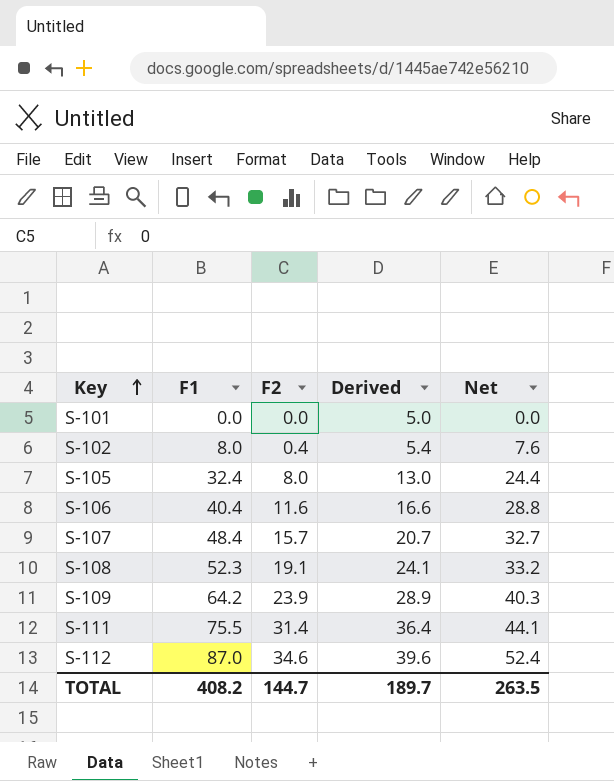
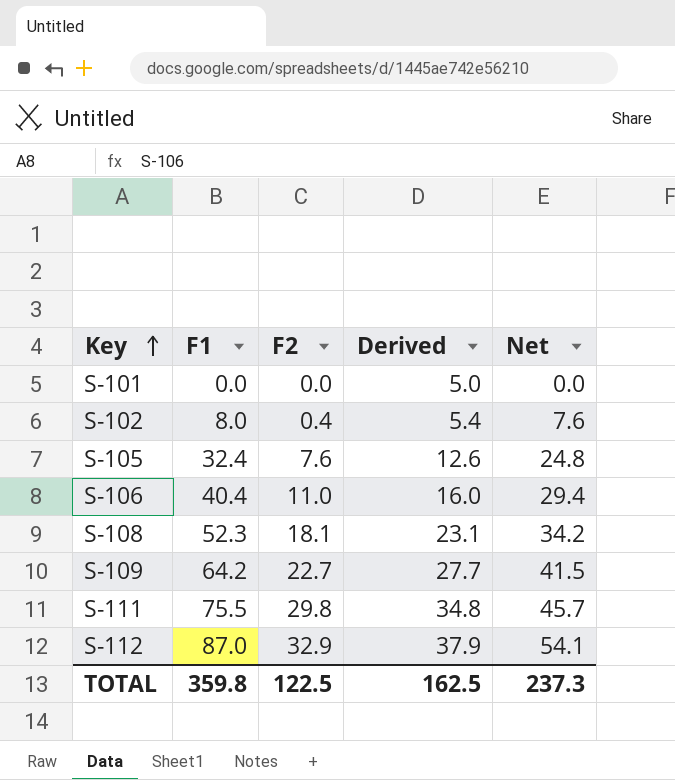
row S-107: 48.4 | 15.7 | 20.7 | 32.7 -> none
S-105 | F2: 8.0 -> 7.6
S-105 | Derived: 13.0 -> 12.6
S-105 | Net: 24.4 -> 24.8
S-106 | F2: 11.6 -> 11.0
S-106 | Derived: 16.6 -> 16.0
S-106 | Net: 28.8 -> 29.4
S-108 | F2: 19.1 -> 18.1
S-108 | Derived: 24.1 -> 23.1
S-108 | Net: 33.2 -> 34.2
S-109 | F2: 23.9 -> 22.7
S-109 | Derived: 28.9 -> 27.7
S-109 | Net: 40.3 -> 41.5
S-111 | F2: 31.4 -> 29.8
S-111 | Derived: 36.4 -> 34.8
S-111 | Net: 44.1 -> 45.7
S-112 | F2: 34.6 -> 32.9
S-112 | Derived: 39.6 -> 37.9
S-112 | Net: 52.4 -> 54.1
TOTAL | F1: 408.2 -> 359.8
TOTAL | F2: 144.7 -> 122.5
TOTAL | Derived: 189.7 -> 162.5
TOTAL | Net: 263.5 -> 237.3

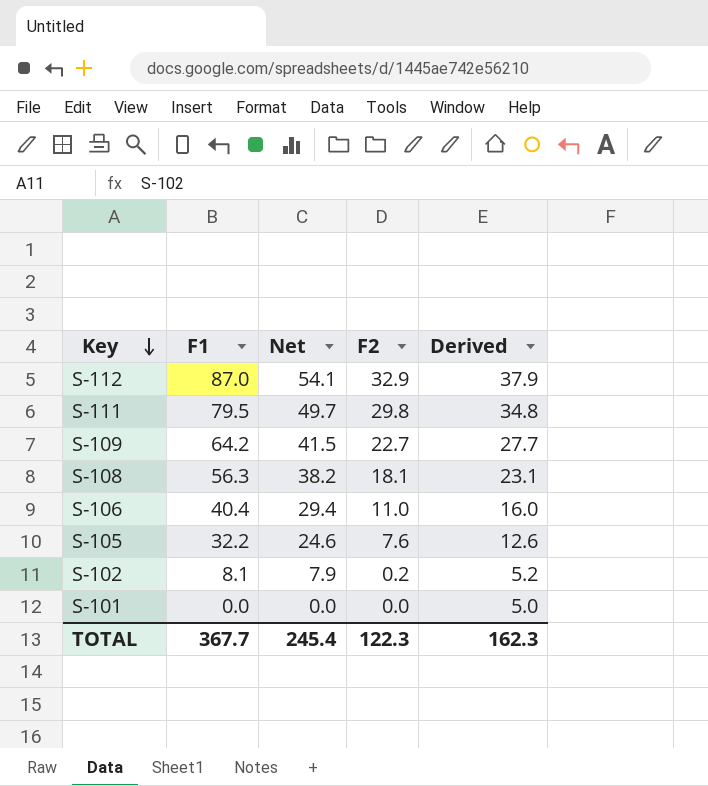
row order: Key ascending -> Key descending
column Net | position: 5 -> 3
S-111 | F1: 75.5 -> 79.5
S-111 | Net: 45.7 -> 49.7
S-108 | F1: 52.3 -> 56.3
S-108 | Net: 34.2 -> 38.2
S-105 | F1: 32.4 -> 32.2
S-105 | Net: 24.8 -> 24.6
S-102 | F1: 8.0 -> 8.1
S-102 | Net: 7.6 -> 7.9
S-102 | F2: 0.4 -> 0.2
S-102 | Derived: 5.4 -> 5.2
TOTAL | F1: 359.8 -> 367.7
TOTAL | Net: 237.3 -> 245.4
TOTAL | F2: 122.5 -> 122.3
TOTAL | Derived: 162.5 -> 162.3

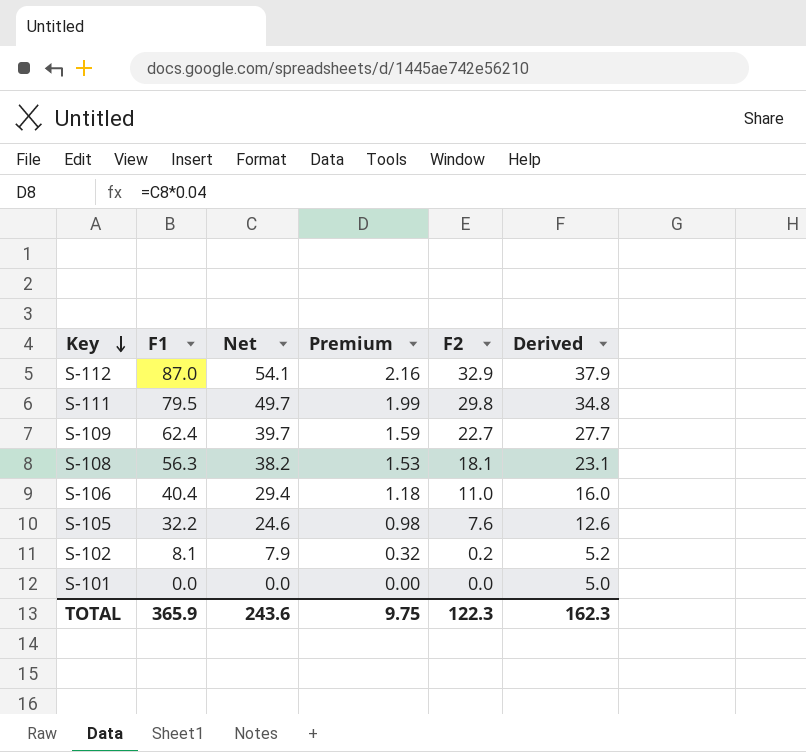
column Premium | formula: none -> [Net] * 0.04
S-109 | F1: 64.2 -> 62.4
S-109 | Net: 41.5 -> 39.7
TOTAL | F1: 367.7 -> 365.9
TOTAL | Net: 245.4 -> 243.6

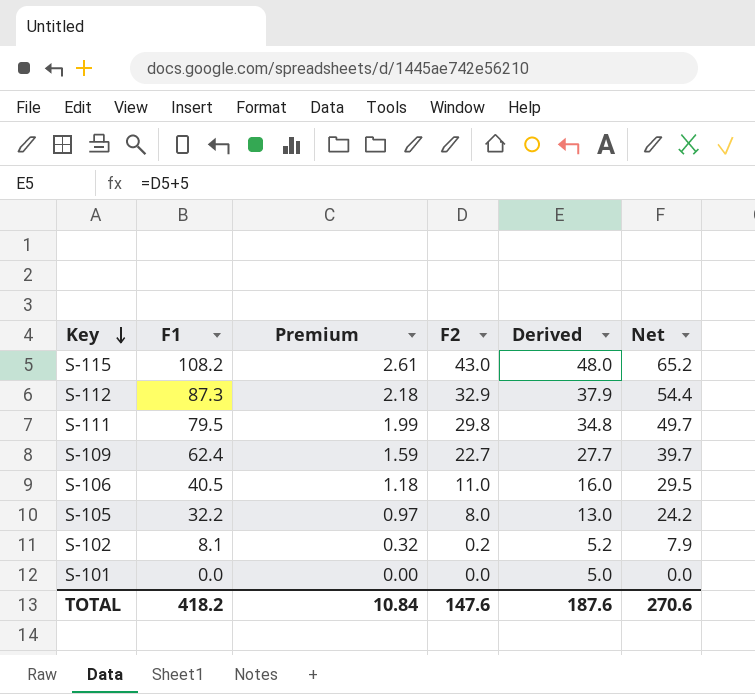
column Net | position: 3 -> 6
row S-108: 56.3 | 38.2 | 1.53 | 18.1 | 23.1 -> none
row S-115: none -> 108.2 | 2.61 | 43.0 | 48.0 | 65.2
S-112 | F1: 87.0 -> 87.3
S-112 | Premium: 2.16 -> 2.18
S-112 | Net: 54.1 -> 54.4
S-106 | F1: 40.4 -> 40.5
S-106 | Net: 29.4 -> 29.5
S-105 | Premium: 0.98 -> 0.97
S-105 | F2: 7.6 -> 8.0
S-105 | Derived: 12.6 -> 13.0
S-105 | Net: 24.6 -> 24.2
TOTAL | F1: 365.9 -> 418.2
TOTAL | Premium: 9.75 -> 10.84
TOTAL | F2: 122.3 -> 147.6
TOTAL | Derived: 162.3 -> 187.6
TOTAL | Net: 243.6 -> 270.6

